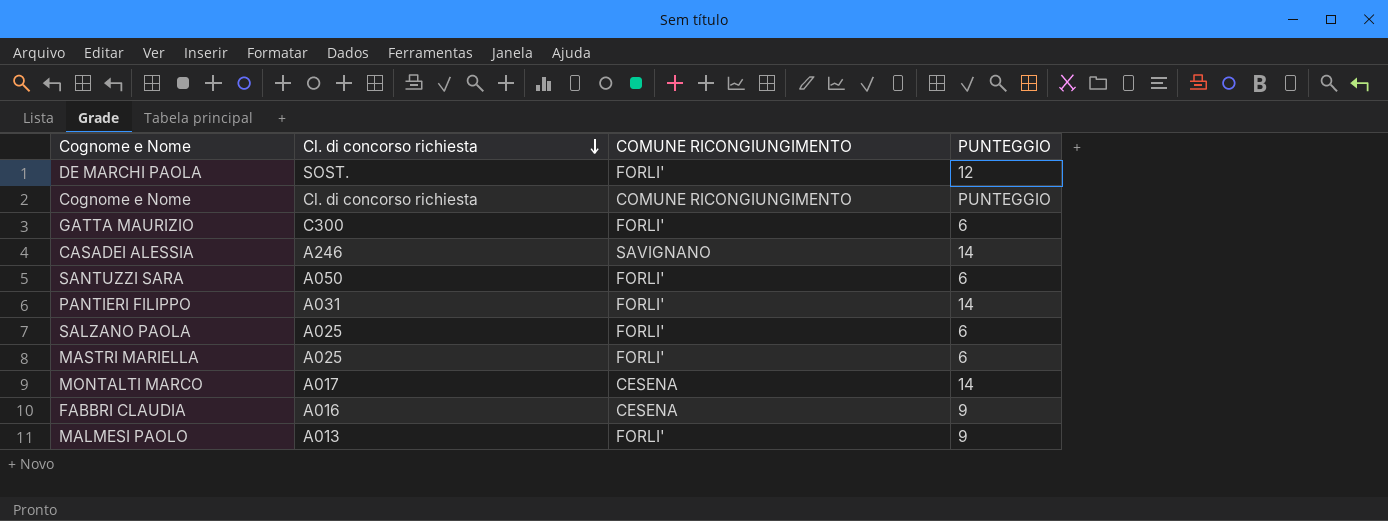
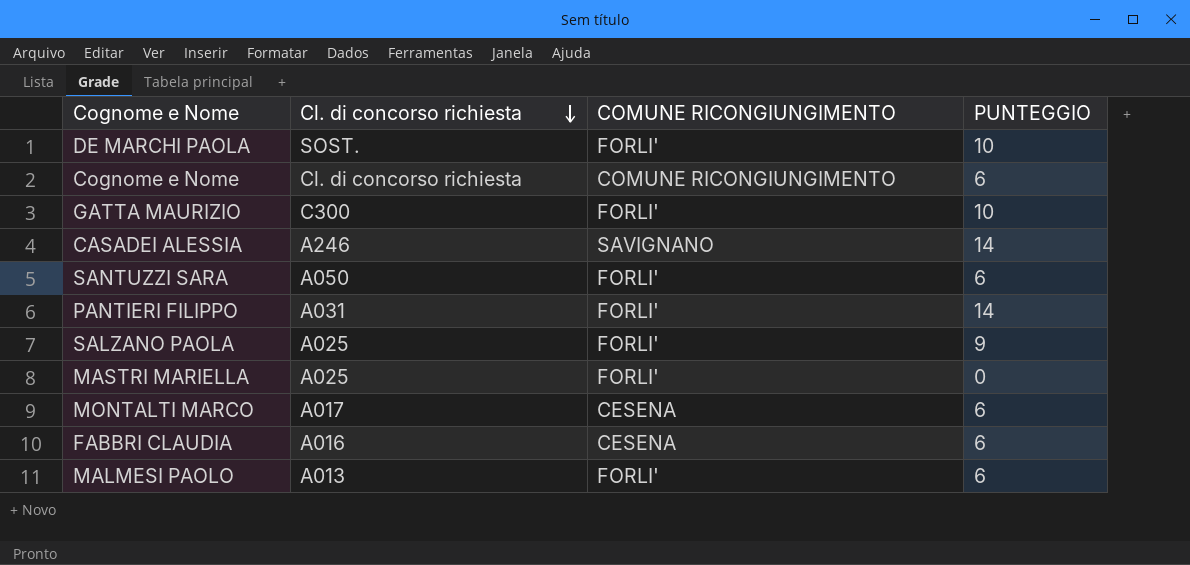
DE MARCHI PAOLA | PUNTEGGIO: 12 -> 10
Cognome e Nome | PUNTEGGIO: PUNTEGGIO -> 6
GATTA MAURIZIO | PUNTEGGIO: 6 -> 10
SALZANO PAOLA | PUNTEGGIO: 6 -> 9
MASTRI MARIELLA | PUNTEGGIO: 6 -> 0
MONTALTI MARCO | PUNTEGGIO: 14 -> 6
FABBRI CLAUDIA | PUNTEGGIO: 9 -> 6
MALMESI PAOLO | PUNTEGGIO: 9 -> 6

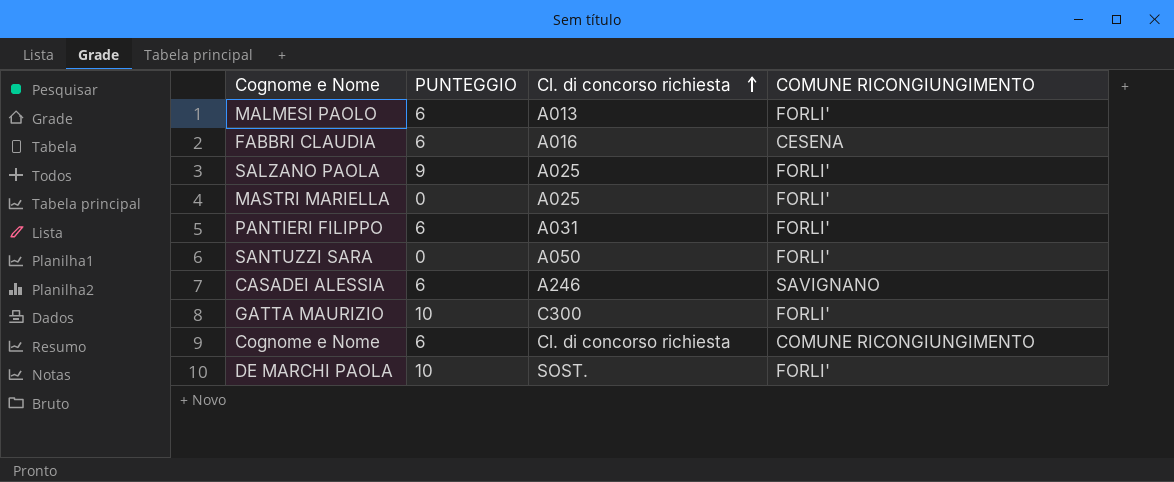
row order: Cl. di concorso richiesta descending -> Cl. di concorso richiesta ascending
column PUNTEGGIO | position: 4 -> 2
row MONTALTI MARCO: A017 | CESENA | 6 -> none
PANTIERI FILIPPO | PUNTEGGIO: 14 -> 6
SANTUZZI SARA | PUNTEGGIO: 6 -> 0
CASADEI ALESSIA | PUNTEGGIO: 14 -> 6

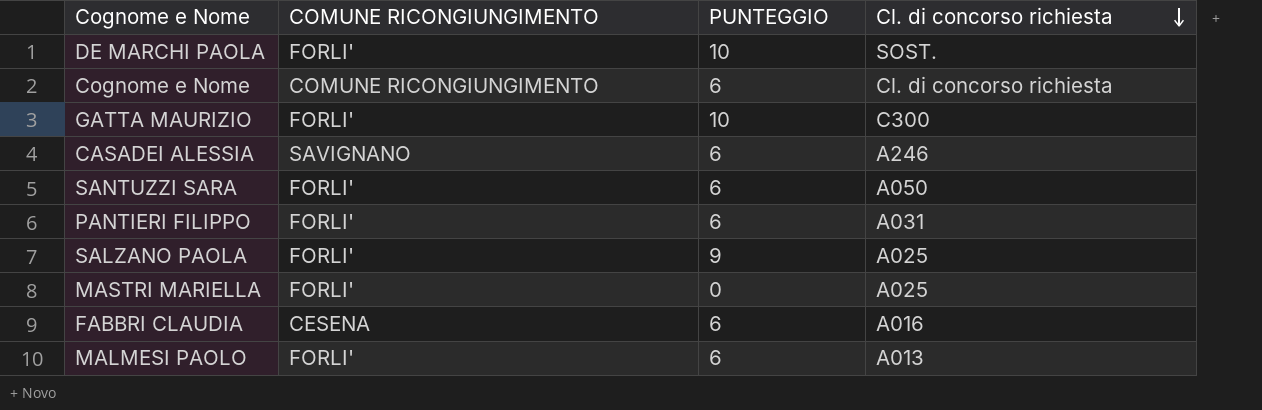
row order: Cl. di concorso richiesta ascending -> Cl. di concorso richiesta descending
column COMUNE RICONGIUNGIMENTO | position: 4 -> 2
SANTUZZI SARA | PUNTEGGIO: 0 -> 6

